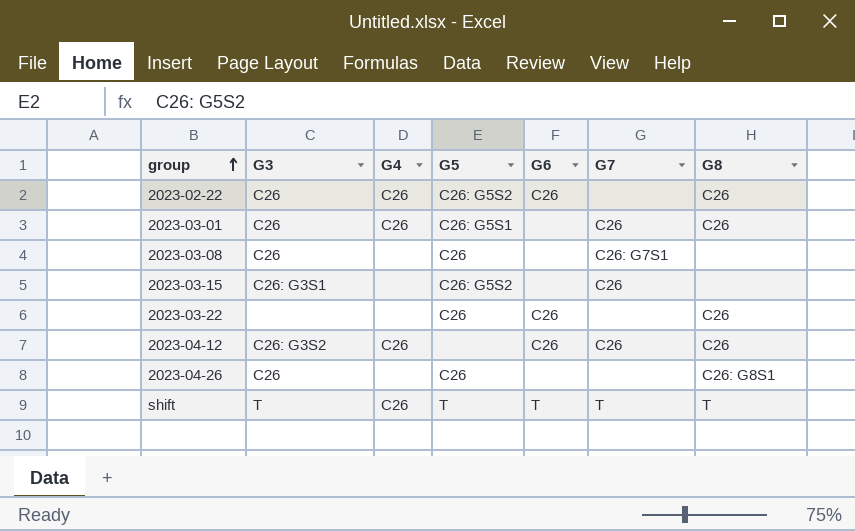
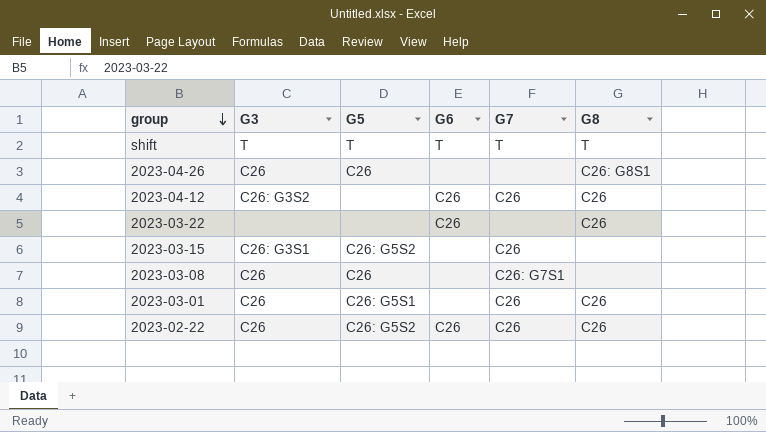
row order: group ascending -> group descending
column G4 | position: 3 -> none
2023-03-22 | G5: C26 -> none
2023-02-22 | G7: none -> C26

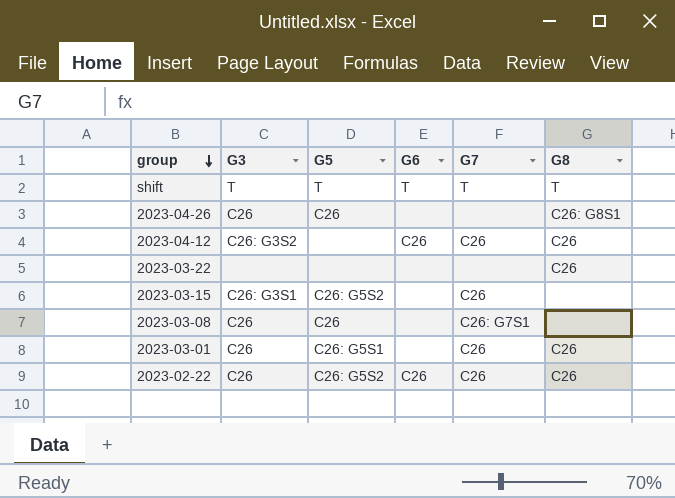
2023-03-22 | G6: C26 -> none

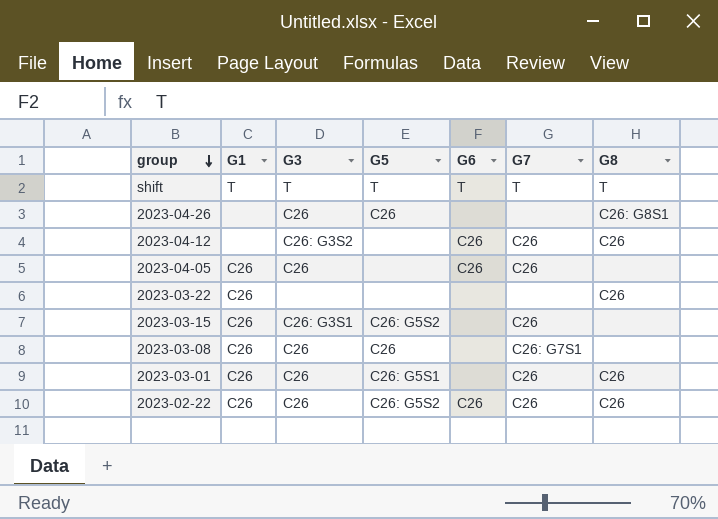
column G1 | position: none -> 2
row 2023-04-05: none -> C26 | C26 | none | C26 | C26 | none

